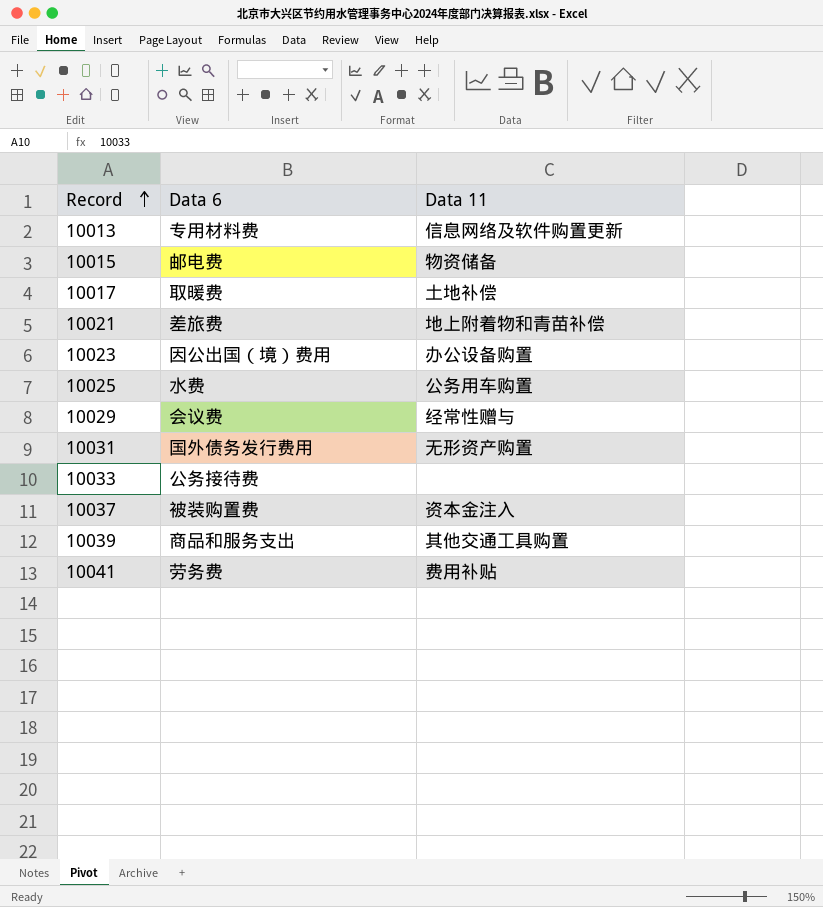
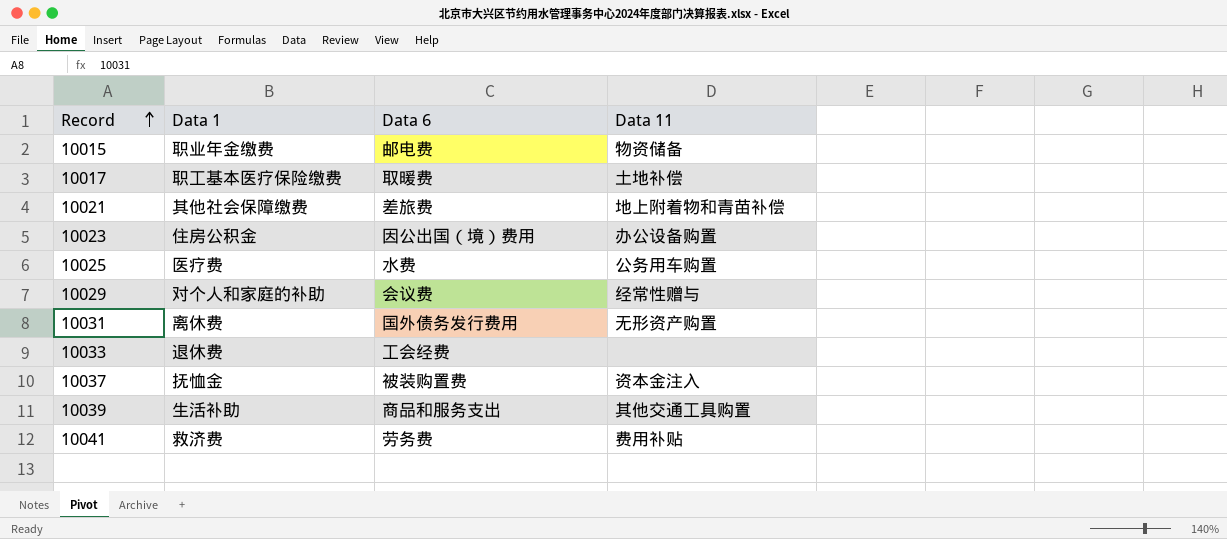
column Data 1 | position: none -> 2
row 10013: 专用材料费 | 信息网络及软件购置更新 -> none
10033 | Data 6: 公务接待费 -> 工会经费

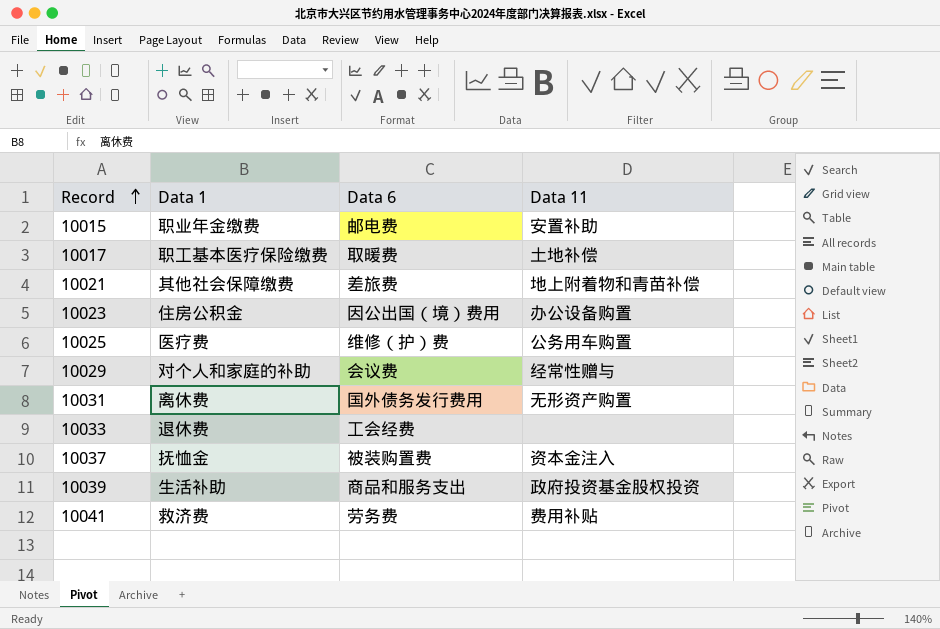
10015 | Data 11: 物资储备 -> 安置补助
10025 | Data 6: 水费 -> 维修（护）费
10039 | Data 11: 其他交通工具购置 -> 政府投资基金股权投资

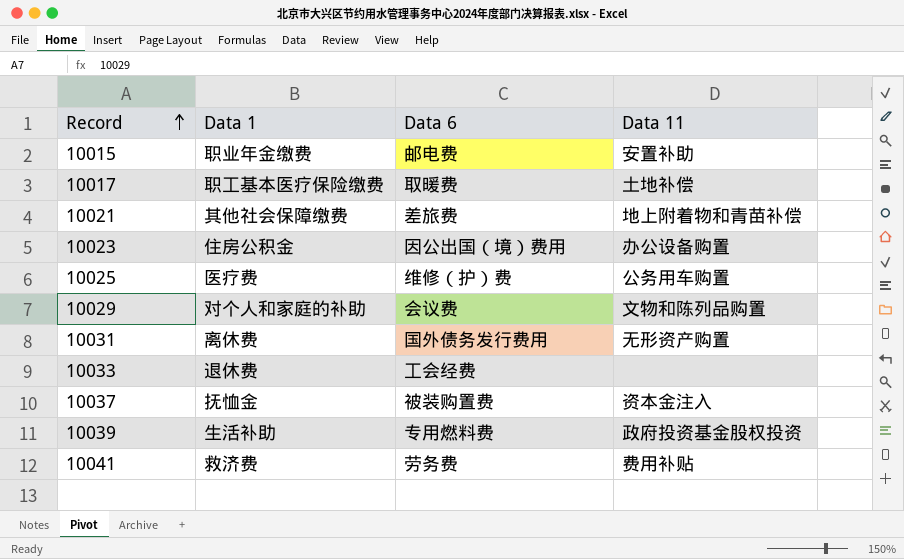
10029 | Data 11: 经常性赠与 -> 文物和陈列品购置
10039 | Data 6: 商品和服务支出 -> 专用燃料费

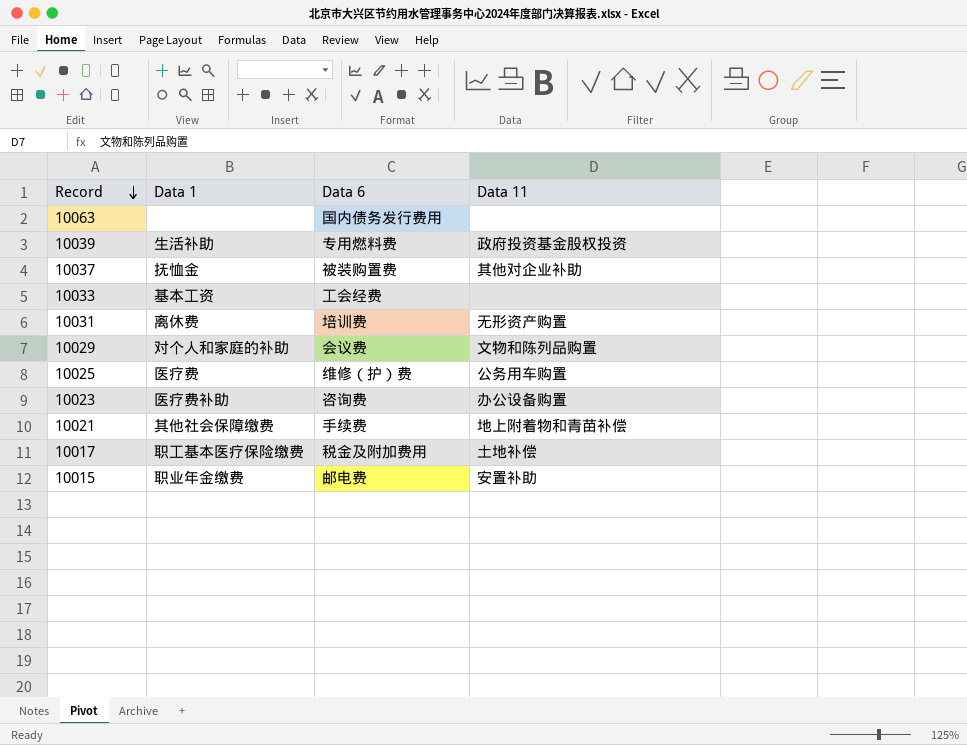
row order: Record ascending -> Record descending
row 10041: 救济费 | 劳务费 | 费用补贴 -> none
row 10063: none -> none | 国内债务发行费用 | none
10037 | Data 11: 资本金注入 -> 其他对企业补助
10033 | Data 1: 退休费 -> 基本工资
10031 | Data 6: 国外债务发行费用 -> 培训费
10023 | Data 1: 住房公积金 -> 医疗费补助
10023 | Data 6: 因公出国（境）费用 -> 咨询费
10021 | Data 6: 差旅费 -> 手续费
10017 | Data 6: 取暖费 -> 税金及附加费用

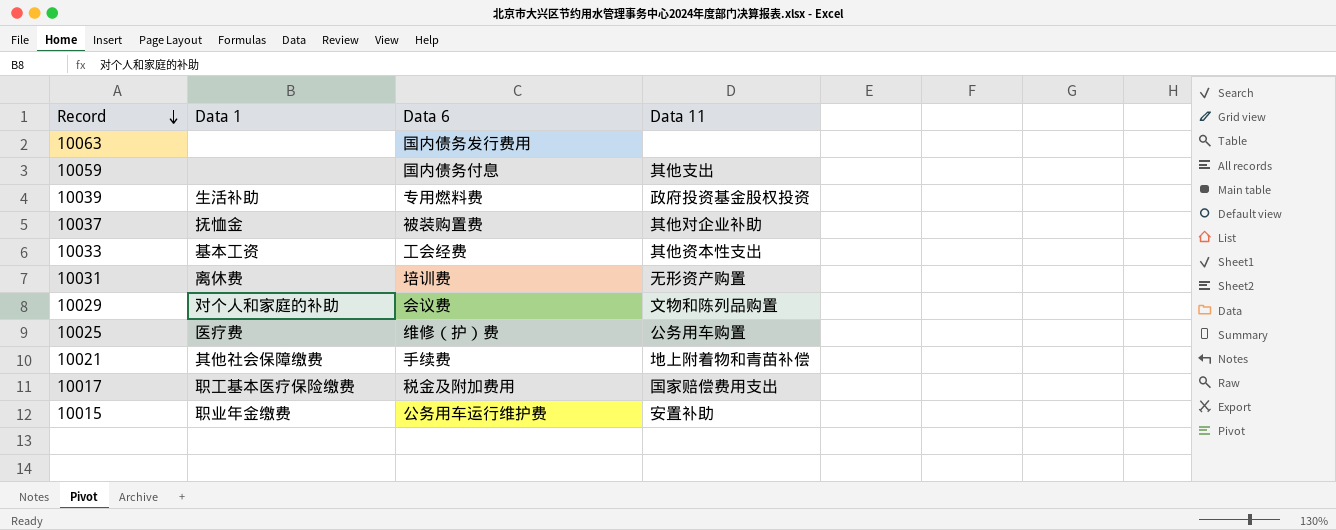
row 10023: 医疗费补助 | 咨询费 | 办公设备购置 -> none
row 10059: none -> none | 国内债务付息 | 其他支出
10033 | Data 11: none -> 其他资本性支出
10017 | Data 11: 土地补偿 -> 国家赔偿费用支出
10015 | Data 6: 邮电费 -> 公务用车运行维护费

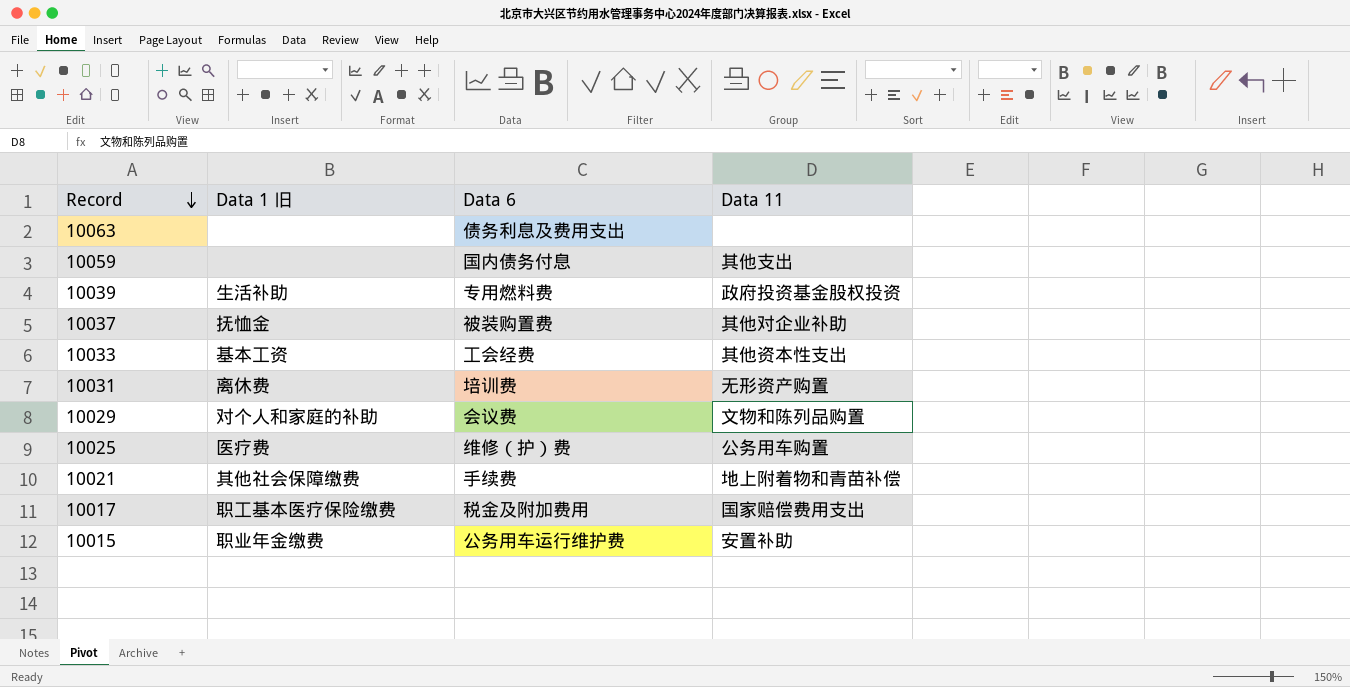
column name: Data 1 -> Data 1 旧
10063 | Data 6: 国内债务发行费用 -> 债务利息及费用支出

